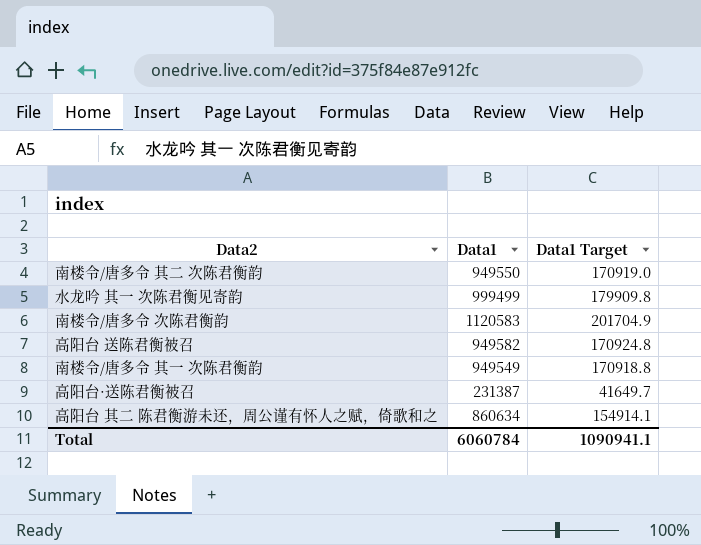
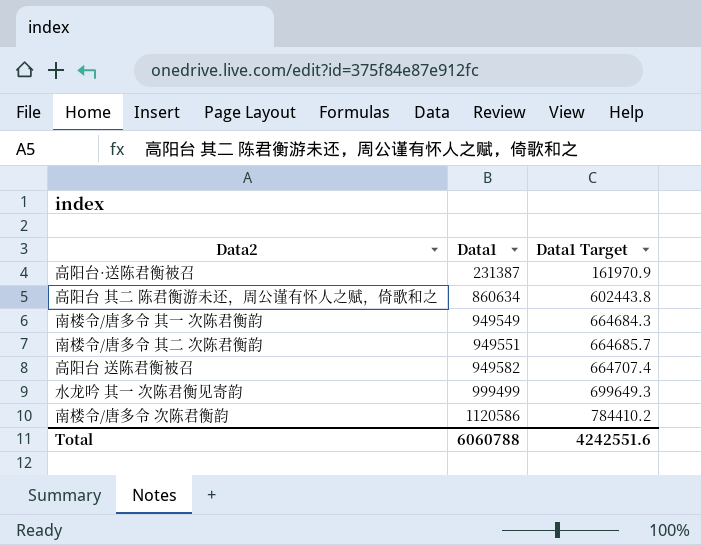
row order: none -> Data1 ascending
column Data1 Target | formula: [Data1] * 0.18 -> [Data1] * 0.7
南楼令/唐多令 其二 次陈君衡韵 | Data1: 949550 -> 949551
南楼令/唐多令 次陈君衡韵 | Data1: 1120583 -> 1120586
Total | Data1: 6060784 -> 6060788
Total | Data1 Target: 1090941.1 -> 4242551.6

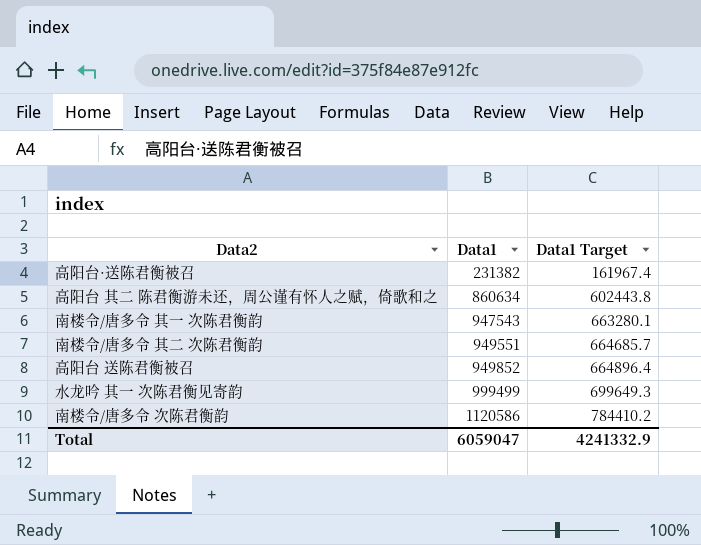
高阳台·送陈君衡被召 | Data1: 231387 -> 231382
高阳台·送陈君衡被召 | Data1 Target: 161970.9 -> 161967.4
南楼令/唐多令 其一 次陈君衡韵 | Data1: 949549 -> 947543
南楼令/唐多令 其一 次陈君衡韵 | Data1 Target: 664684.3 -> 663280.1
高阳台 送陈君衡被召 | Data1: 949582 -> 949852
高阳台 送陈君衡被召 | Data1 Target: 664707.4 -> 664896.4
Total | Data1: 6060788 -> 6059047
Total | Data1 Target: 4242551.6 -> 4241332.9

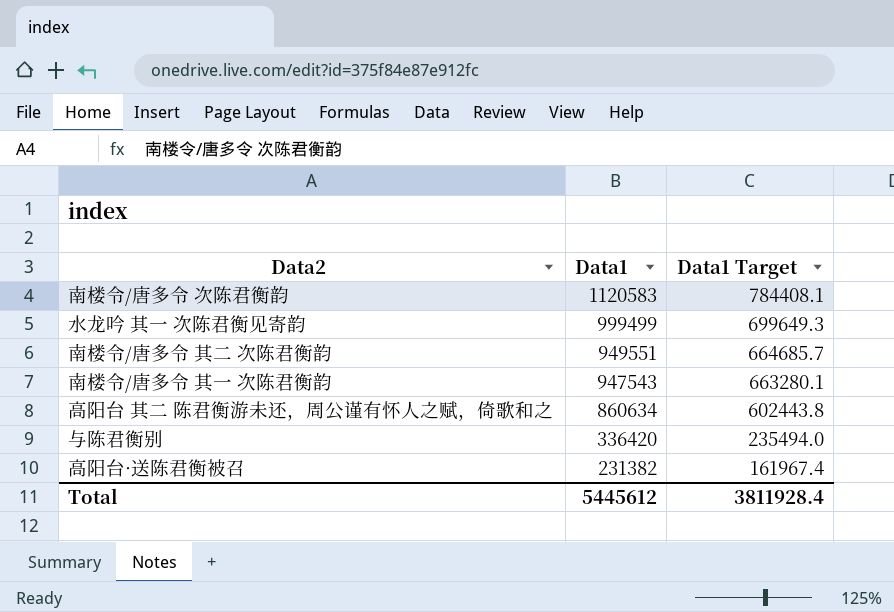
row order: Data1 ascending -> Data1 descending
row 高阳台 送陈君衡被召: 949852 | 664896.4 -> none
南楼令/唐多令 次陈君衡韵 | Data1: 1120586 -> 1120583
南楼令/唐多令 次陈君衡韵 | Data1 Target: 784410.2 -> 784408.1
row 与陈君衡别: none -> 336420 | 235494.0
Total | Data1: 6059047 -> 5445612
Total | Data1 Target: 4241332.9 -> 3811928.4

